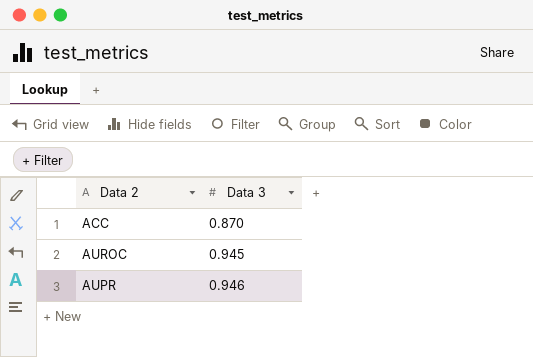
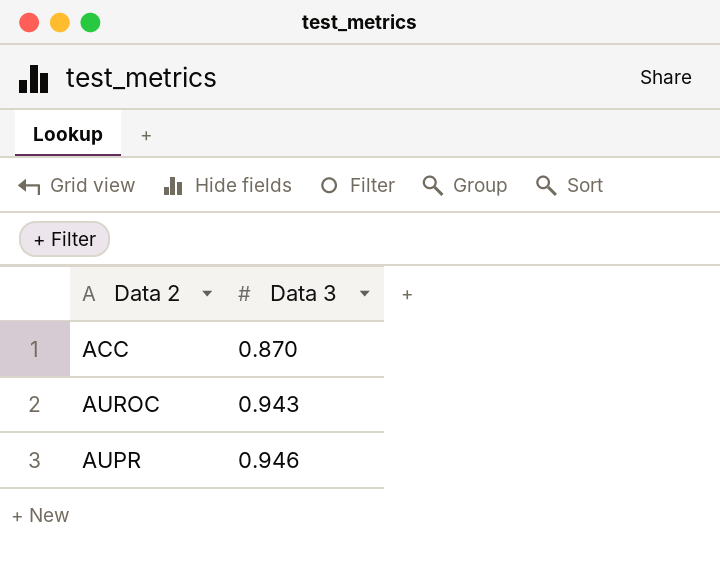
AUROC | Data 3: 0.945 -> 0.943

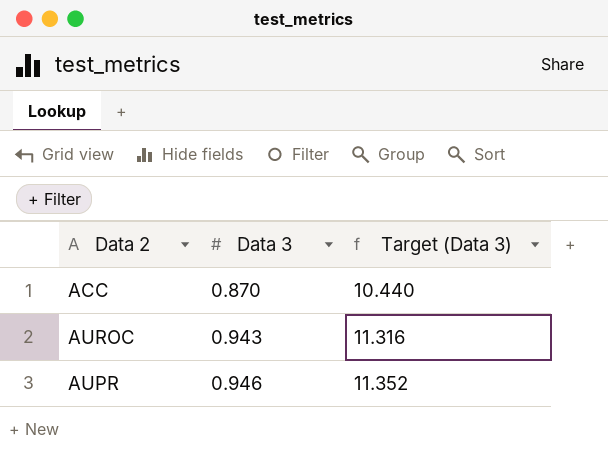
column Target (Data 3) | formula: none -> [Data 3] * 12

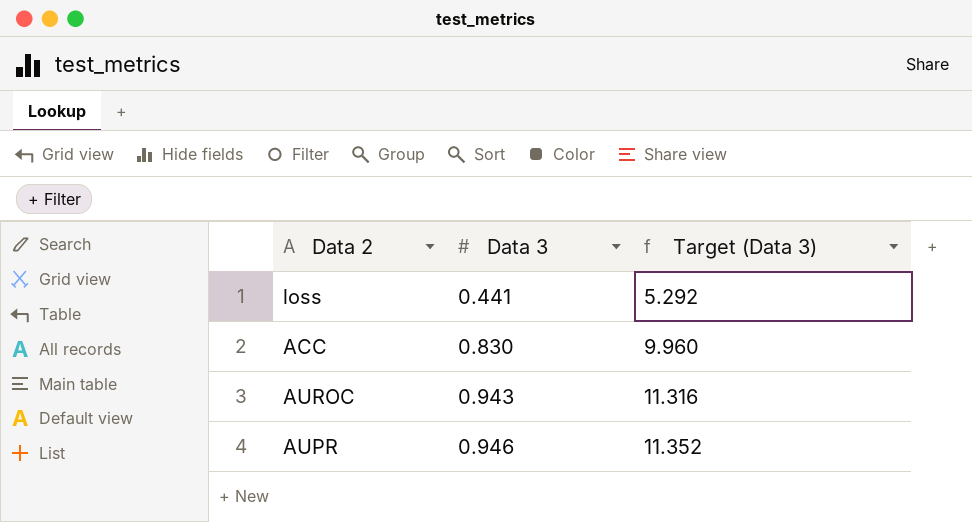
row loss: none -> 0.441 | 5.292
ACC | Data 3: 0.870 -> 0.830
ACC | Target (Data 3): 10.440 -> 9.960

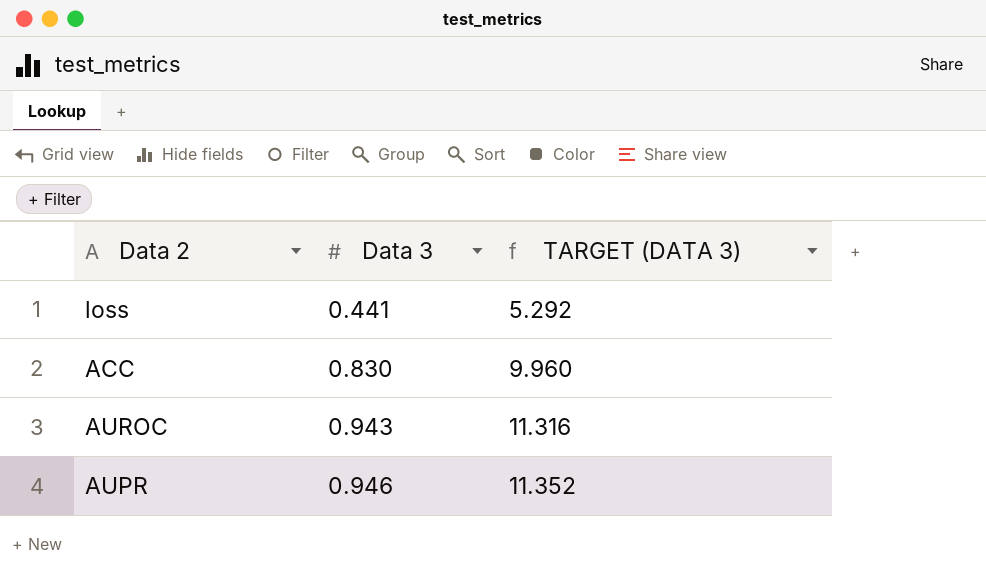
column name: Target (Data 3) -> TARGET (DATA 3)

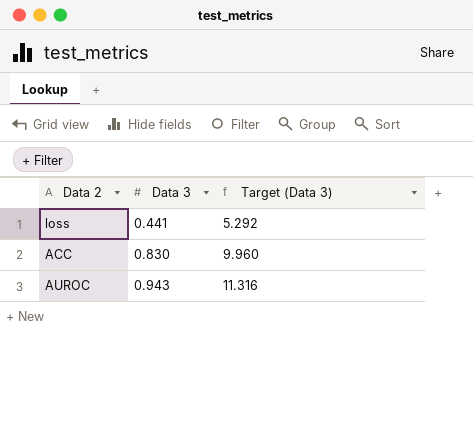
column name: TARGET (DATA 3) -> Target (Data 3)
row AUPR: 0.946 | 11.352 -> none

